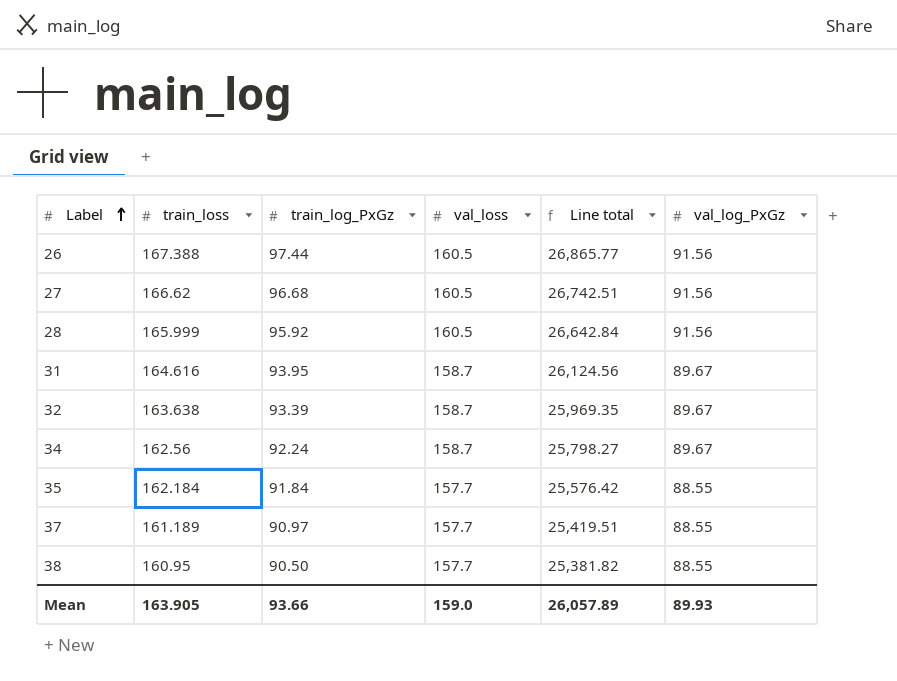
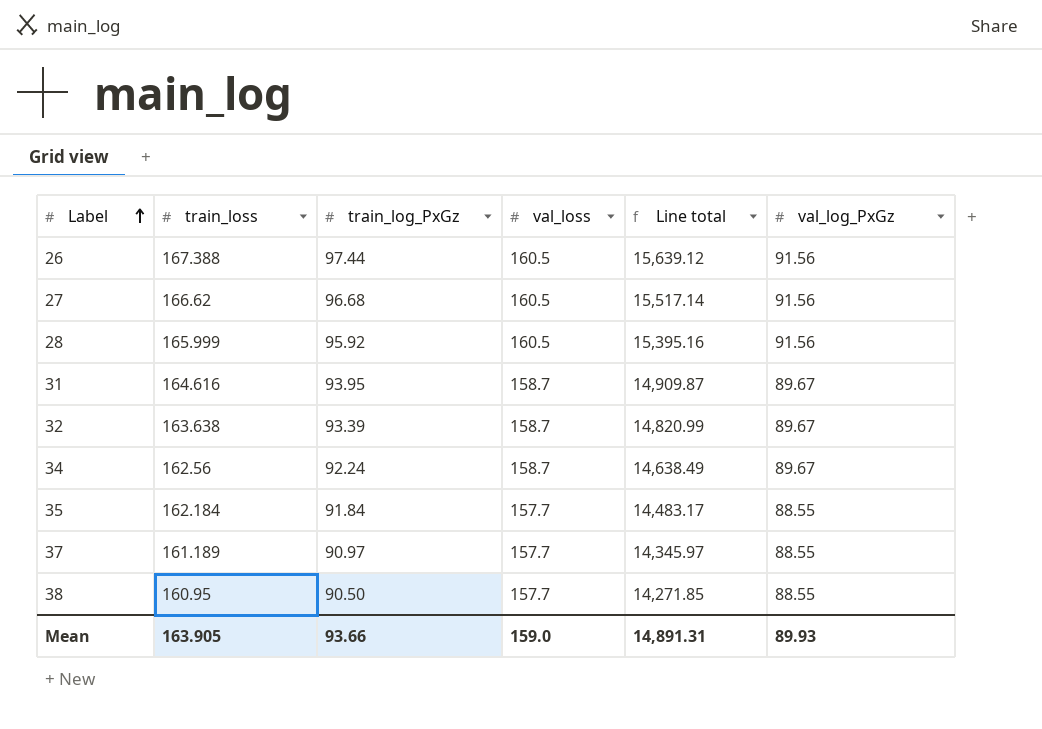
column Line total | formula: [train_loss] * [val_loss] -> [train_log_PxGz] * [val_loss]
Mean | Line total: 26,057.89 -> 14,891.31

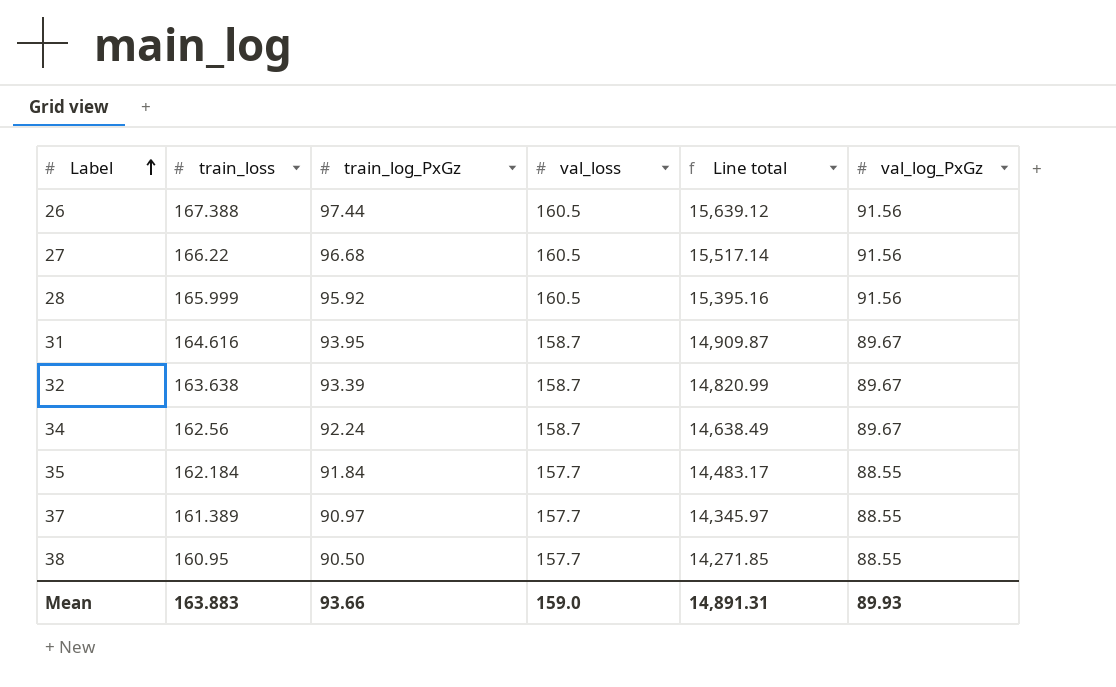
27 | train_loss: 166.62 -> 166.22
37 | train_loss: 161.189 -> 161.389
Mean | train_loss: 163.905 -> 163.883

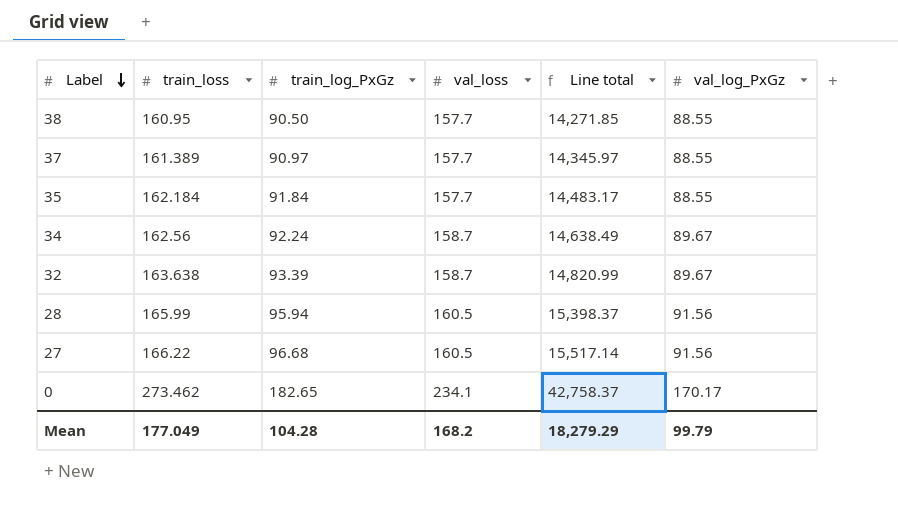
row order: Label ascending -> Label descending
row 26: 167.388 | 97.44 | 160.5 | 15,639.12 | 91.56 -> none
row 31: 164.616 | 93.95 | 158.7 | 14,909.87 | 89.67 -> none
28 | train_loss: 165.999 -> 165.99
28 | train_log_PxGz: 95.92 -> 95.94
28 | Line total: 15,395.16 -> 15,398.37
row 0: none -> 273.462 | 182.65 | 234.1 | 42,758.37 | 170.17
Mean | train_loss: 163.883 -> 177.049
Mean | train_log_PxGz: 93.66 -> 104.28
Mean | val_loss: 159.0 -> 168.2
Mean | Line total: 14,891.31 -> 18,279.29
Mean | val_log_PxGz: 89.93 -> 99.79

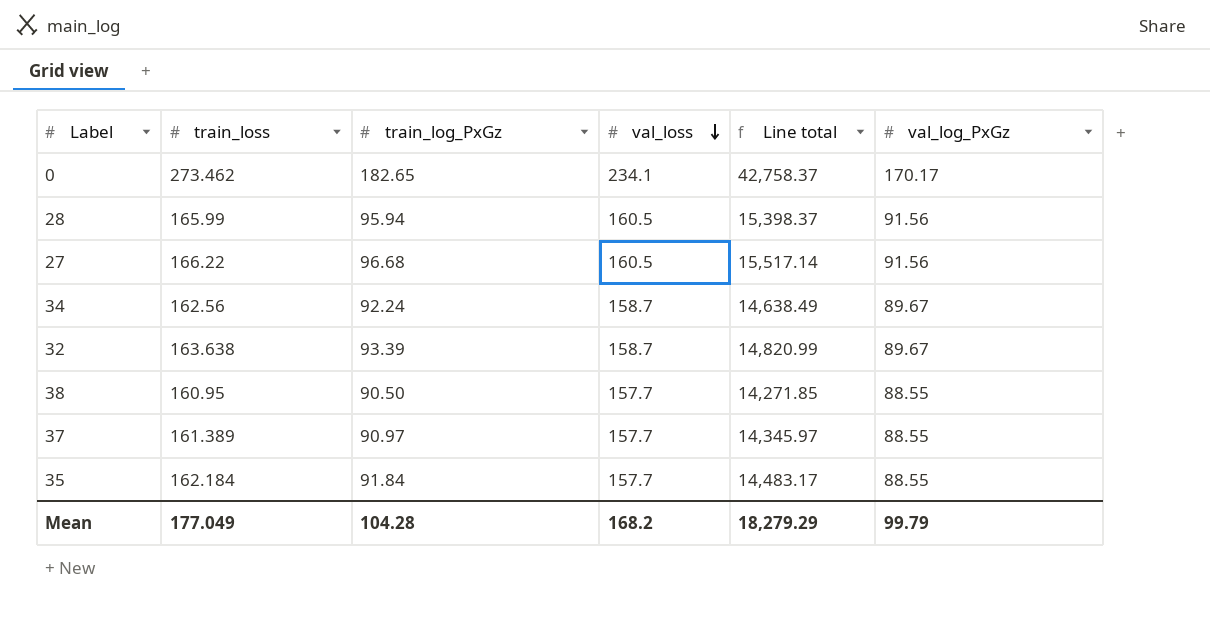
row order: Label descending -> val_loss descending

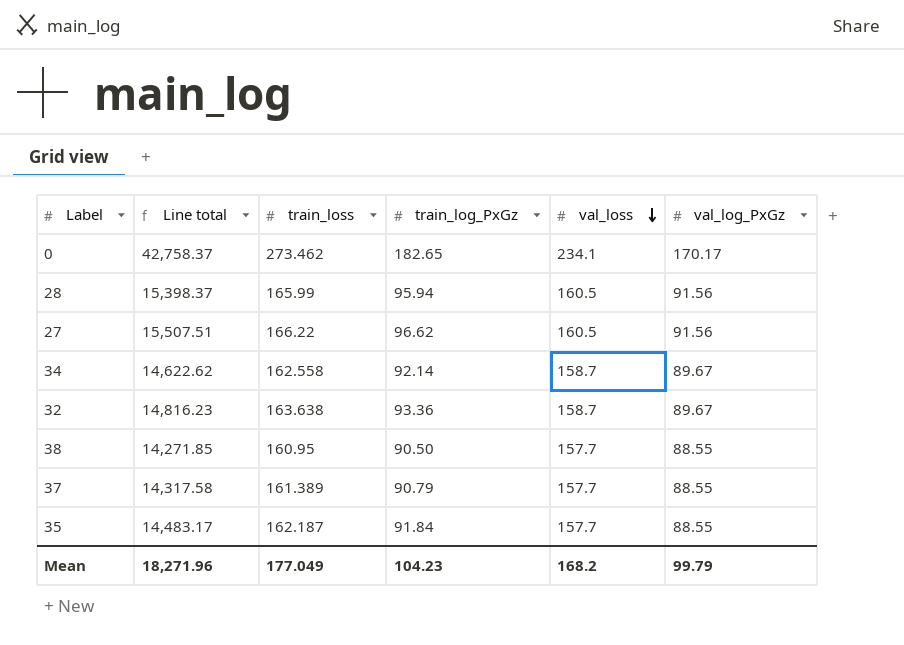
column Line total | position: 5 -> 2
27 | Line total: 15,517.14 -> 15,507.51
27 | train_log_PxGz: 96.68 -> 96.62
34 | Line total: 14,638.49 -> 14,622.62
34 | train_loss: 162.56 -> 162.558
34 | train_log_PxGz: 92.24 -> 92.14
32 | Line total: 14,820.99 -> 14,816.23
32 | train_log_PxGz: 93.39 -> 93.36
37 | Line total: 14,345.97 -> 14,317.58
37 | train_log_PxGz: 90.97 -> 90.79
35 | train_loss: 162.184 -> 162.187
Mean | Line total: 18,279.29 -> 18,271.96
Mean | train_log_PxGz: 104.28 -> 104.23

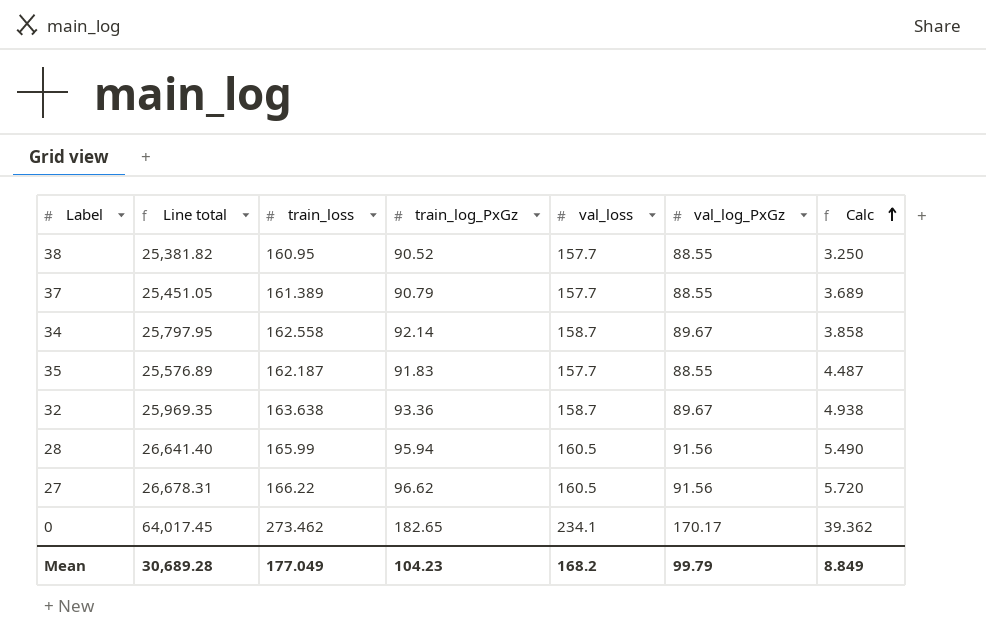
row order: val_loss descending -> Calc ascending
column Line total | formula: [train_log_PxGz] * [val_loss] -> [train_loss] * [val_loss]
column Calc | formula: none -> [train_loss] - [val_loss]
38 | train_log_PxGz: 90.50 -> 90.52
35 | train_log_PxGz: 91.84 -> 91.83
Mean | Line total: 18,271.96 -> 30,689.28

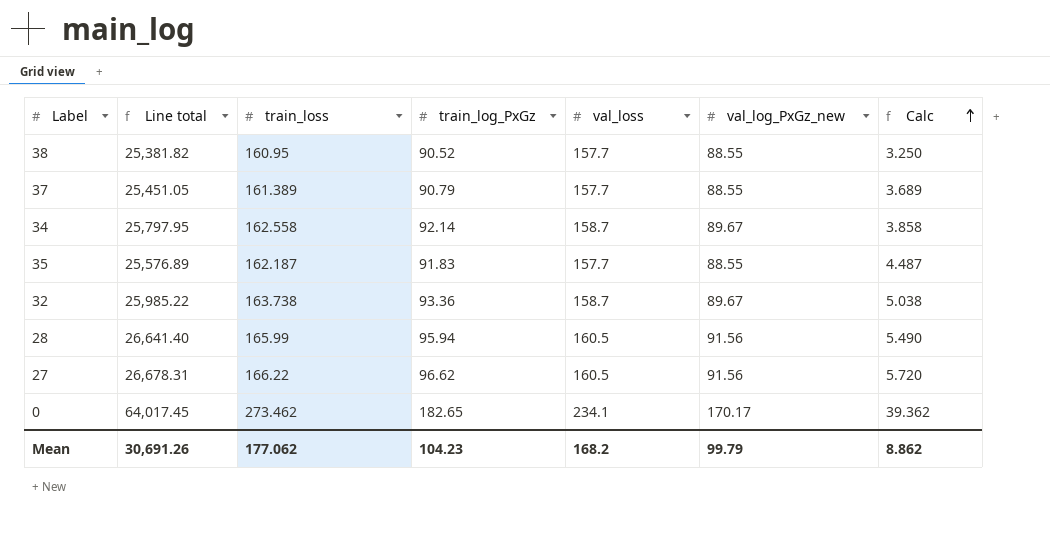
column name: val_log_PxGz -> val_log_PxGz_new
32 | Line total: 25,969.35 -> 25,985.22
32 | train_loss: 163.638 -> 163.738
32 | Calc: 4.938 -> 5.038
Mean | Line total: 30,689.28 -> 30,691.26
Mean | train_loss: 177.049 -> 177.062
Mean | Calc: 8.849 -> 8.862

